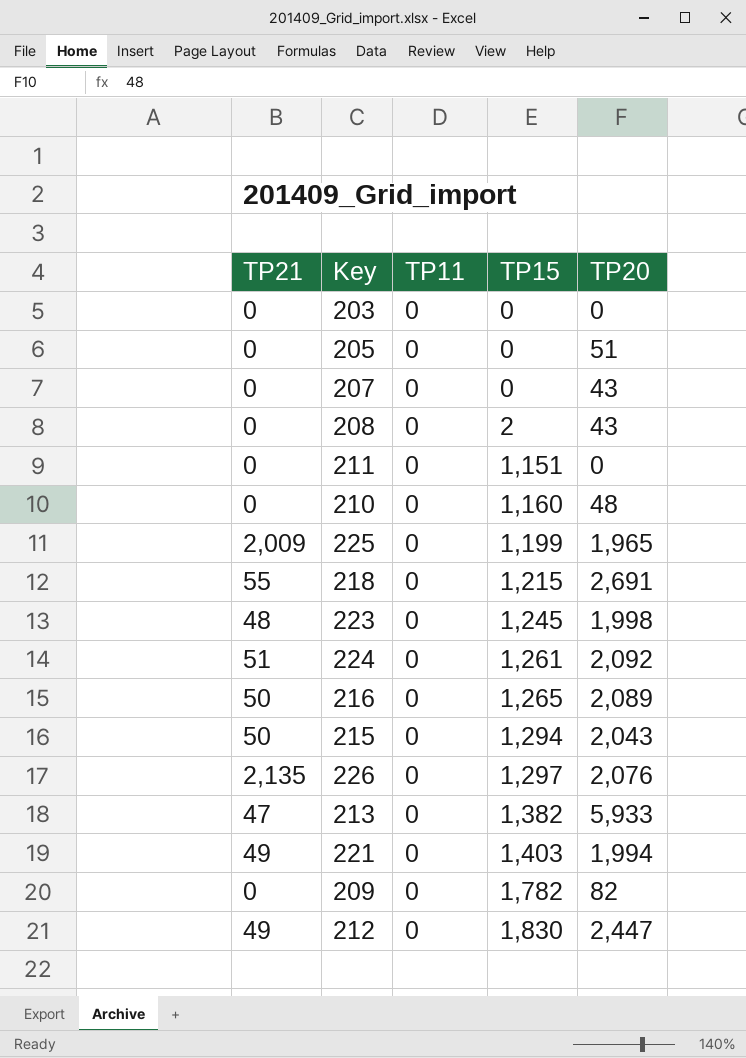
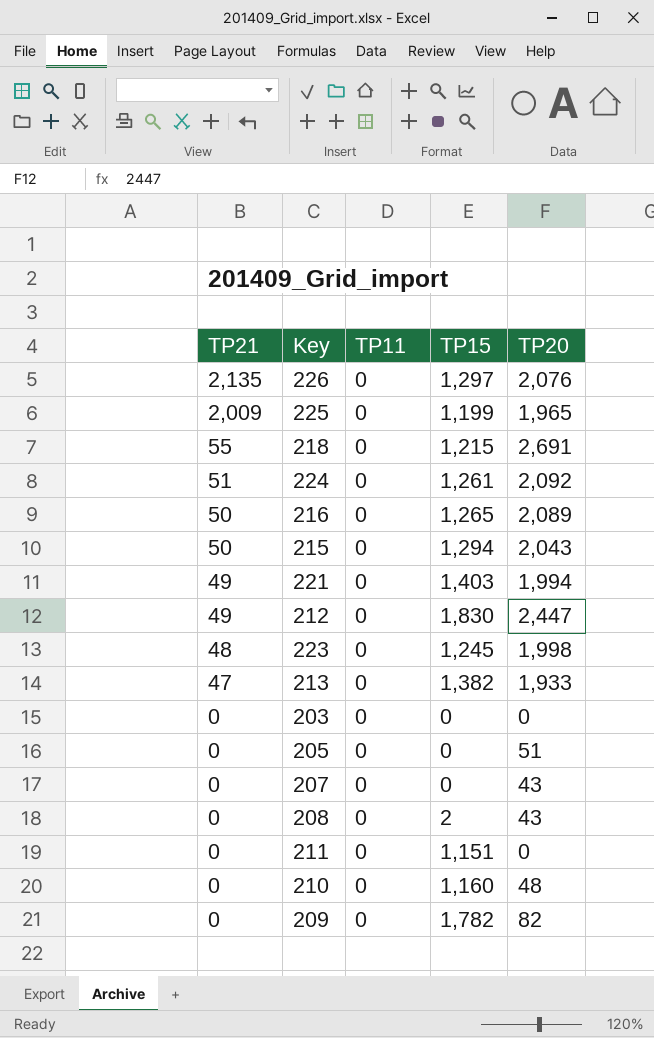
row order: TP15 ascending -> TP21 descending
213 | TP20: 5,933 -> 1,933

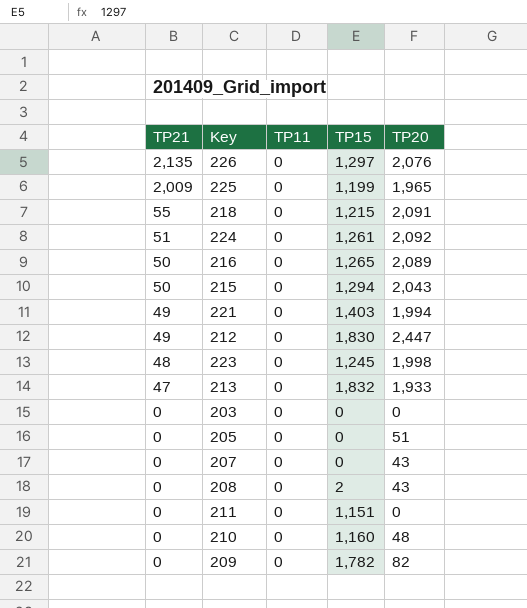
218 | TP20: 2,691 -> 2,091
213 | TP15: 1,382 -> 1,832

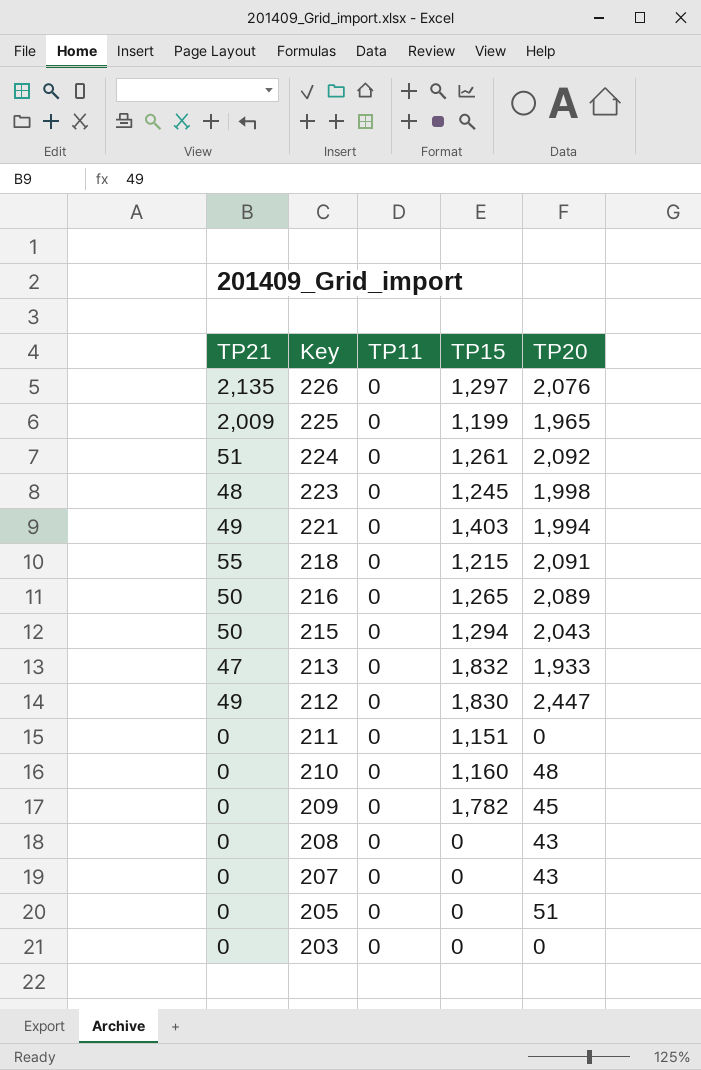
row order: TP21 descending -> Key descending
209 | TP20: 82 -> 45
208 | TP15: 2 -> 0

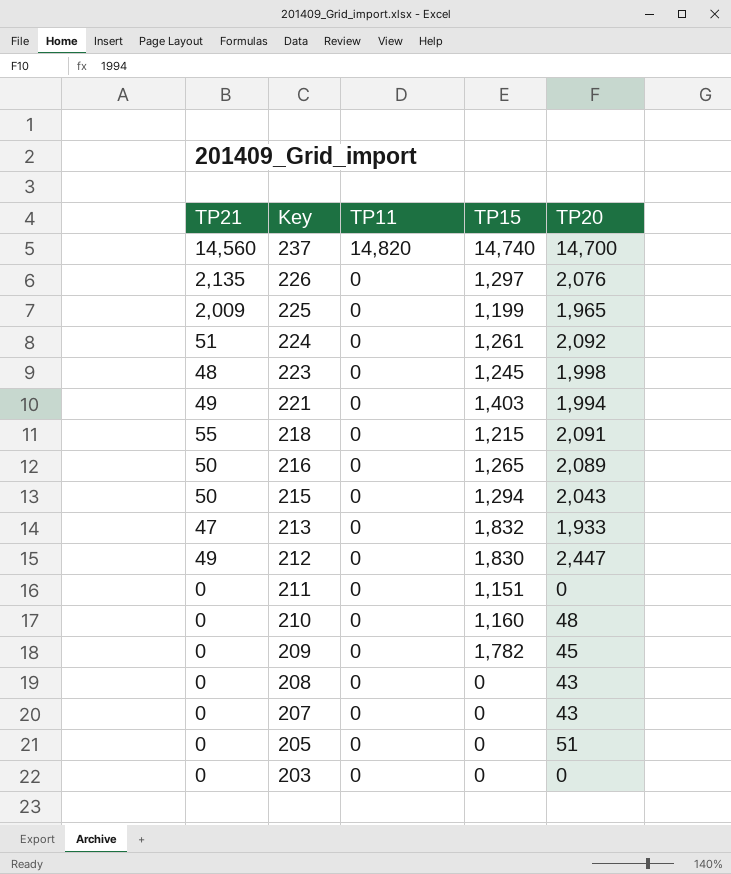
row 237: none -> 14,560 | 14,820 | 14,740 | 14,700

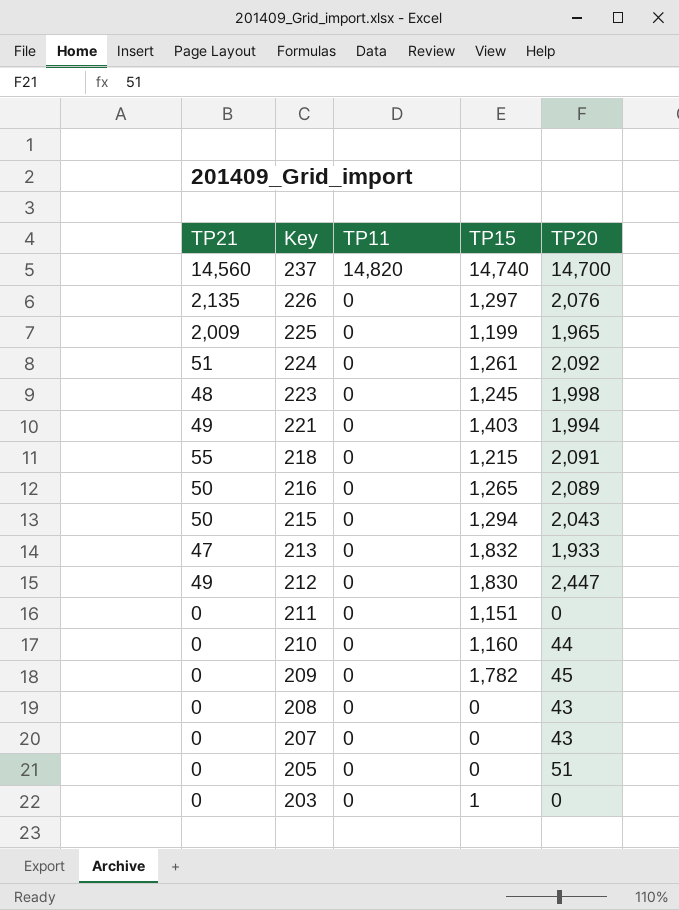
210 | TP20: 48 -> 44
203 | TP15: 0 -> 1

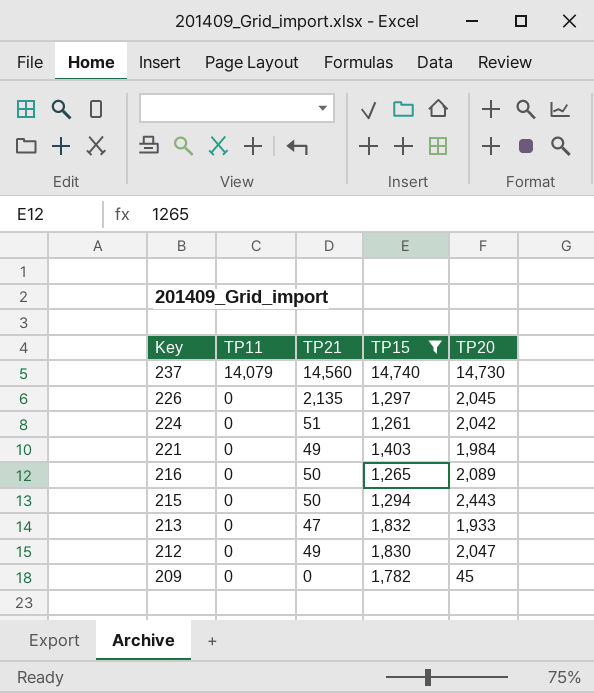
filter: none -> TP15 >= 1,261
column TP21 | position: 1 -> 3
237 | TP11: 14,820 -> 14,079
237 | TP20: 14,700 -> 14,730
226 | TP20: 2,076 -> 2,045
224 | TP20: 2,092 -> 2,042
221 | TP20: 1,994 -> 1,984
215 | TP20: 2,043 -> 2,443
212 | TP20: 2,447 -> 2,047

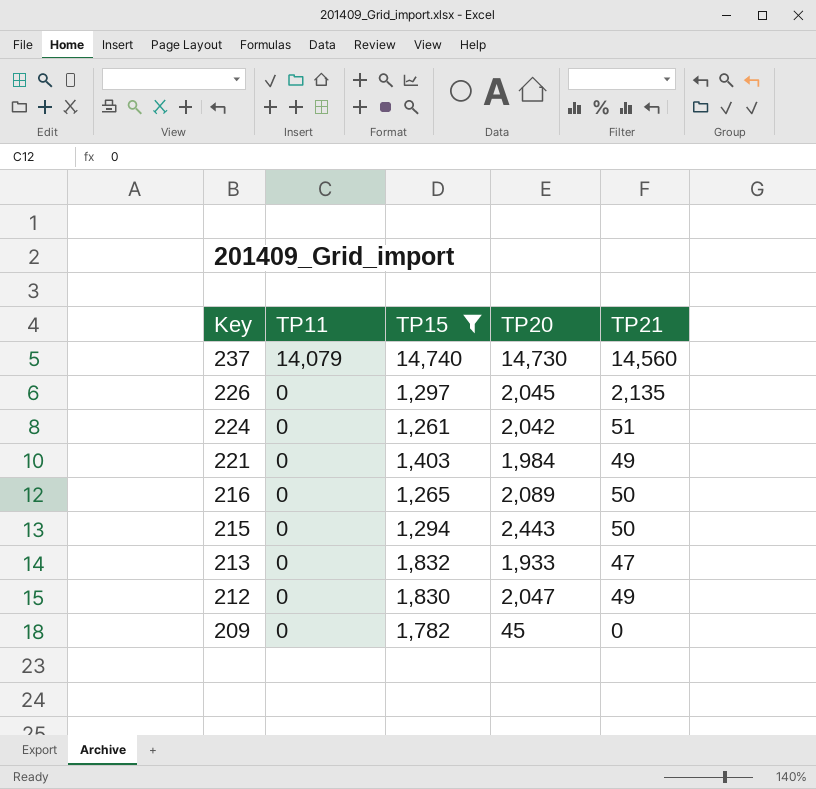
column TP21 | position: 3 -> 5

